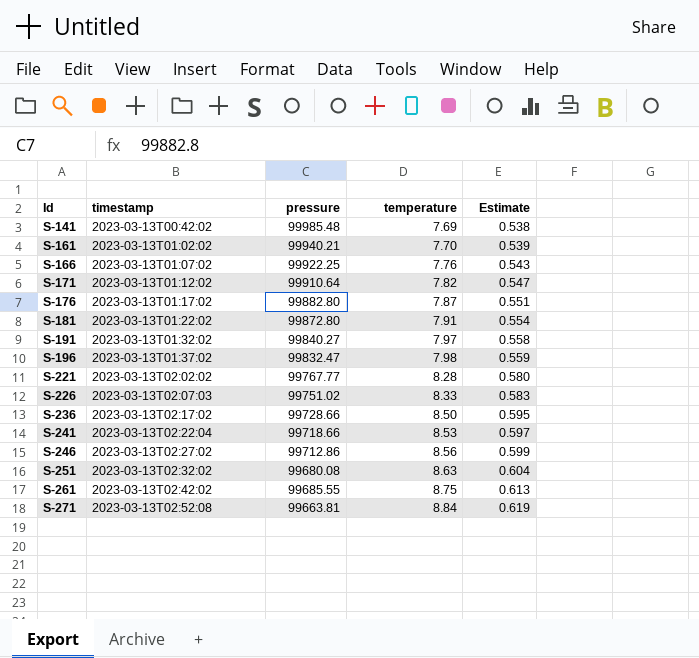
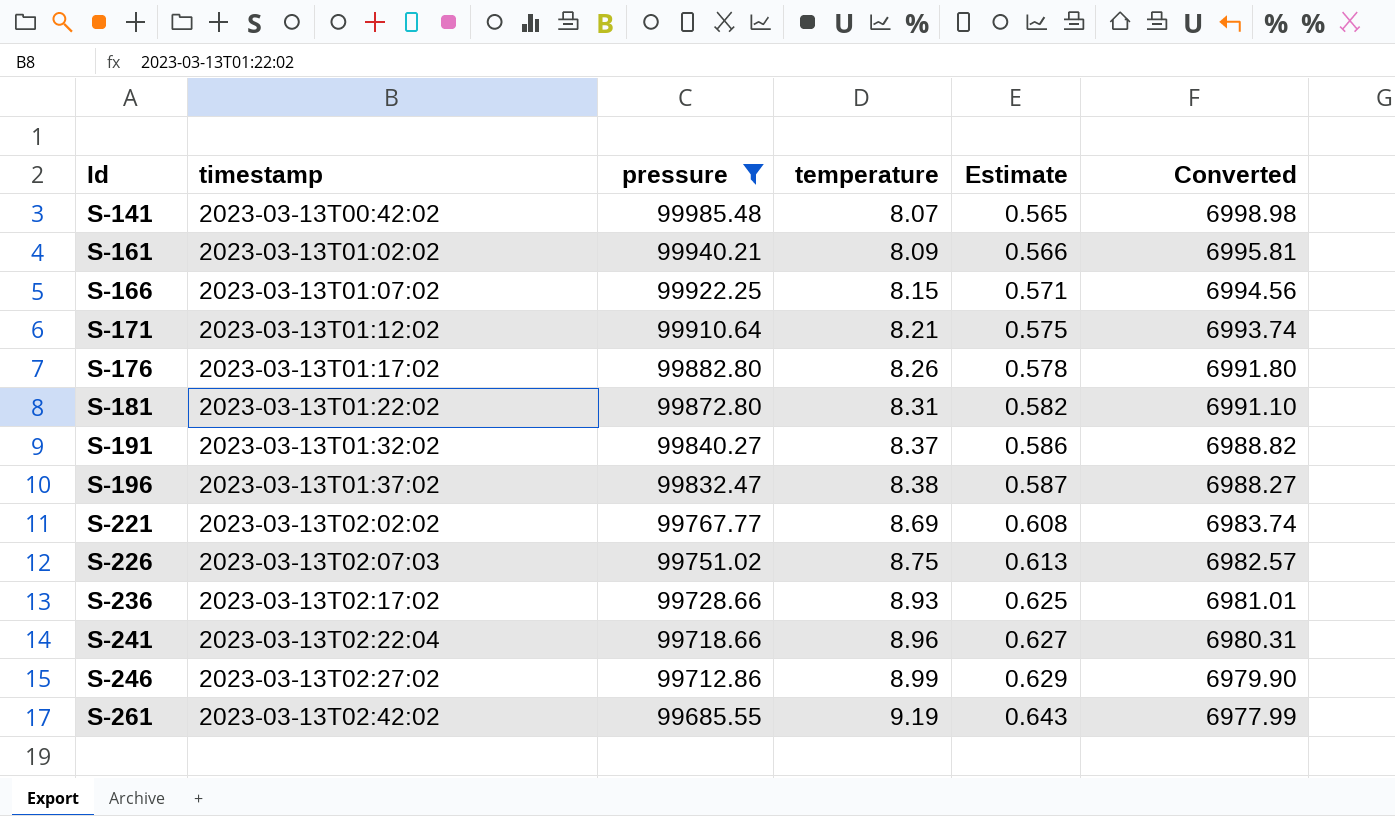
filter: none -> pressure >= 99685.55
column Converted | formula: none -> [pressure] * 0.07
S-141 | temperature: 7.69 -> 8.07
S-141 | Estimate: 0.538 -> 0.565
S-161 | temperature: 7.70 -> 8.09
S-161 | Estimate: 0.539 -> 0.566
S-166 | temperature: 7.76 -> 8.15
S-166 | Estimate: 0.543 -> 0.571
S-171 | temperature: 7.82 -> 8.21
S-171 | Estimate: 0.547 -> 0.575
S-176 | temperature: 7.87 -> 8.26
S-176 | Estimate: 0.551 -> 0.578
S-181 | temperature: 7.91 -> 8.31
S-181 | Estimate: 0.554 -> 0.582
S-191 | temperature: 7.97 -> 8.37
S-191 | Estimate: 0.558 -> 0.586
S-196 | temperature: 7.98 -> 8.38
S-196 | Estimate: 0.559 -> 0.587
S-221 | temperature: 8.28 -> 8.69
S-221 | Estimate: 0.580 -> 0.608
S-226 | temperature: 8.33 -> 8.75
S-226 | Estimate: 0.583 -> 0.613
S-236 | temperature: 8.50 -> 8.93
S-236 | Estimate: 0.595 -> 0.625
S-241 | temperature: 8.53 -> 8.96
S-241 | Estimate: 0.597 -> 0.627
S-246 | temperature: 8.56 -> 8.99
S-246 | Estimate: 0.599 -> 0.629
S-261 | temperature: 8.75 -> 9.19
S-261 | Estimate: 0.613 -> 0.643

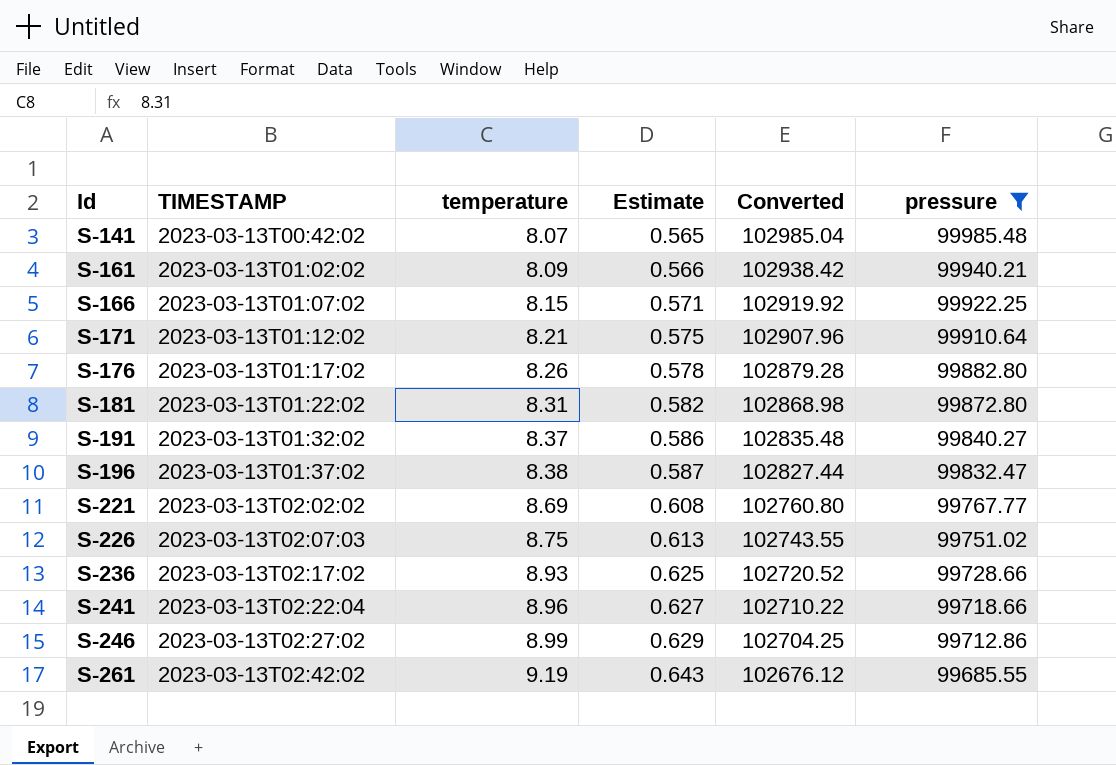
column name: timestamp -> TIMESTAMP
column Converted | formula: [pressure] * 0.07 -> [pressure] * 1.03
column pressure | position: 3 -> 6

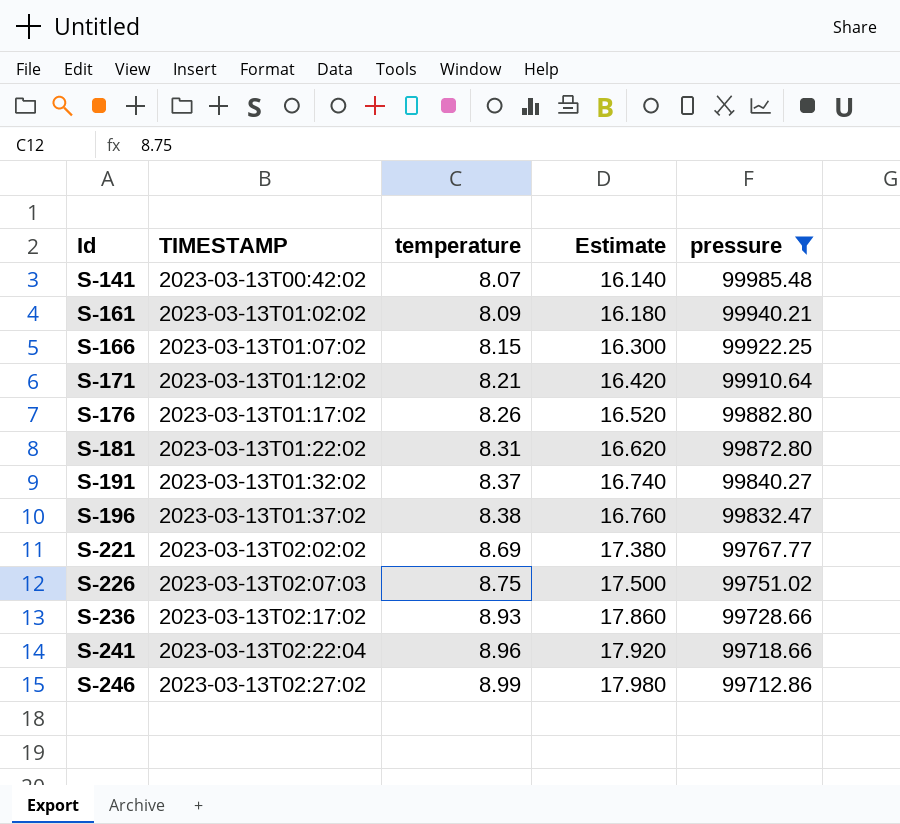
column Converted | formula: [pressure] * 1.03 -> none
column Estimate | formula: [temperature] * 0.07 -> [temperature] * 2
row S-261: 2023-03-13T02:42:02 | 9.19 | 0.643 | 102676.12 | 99685.55 -> none

